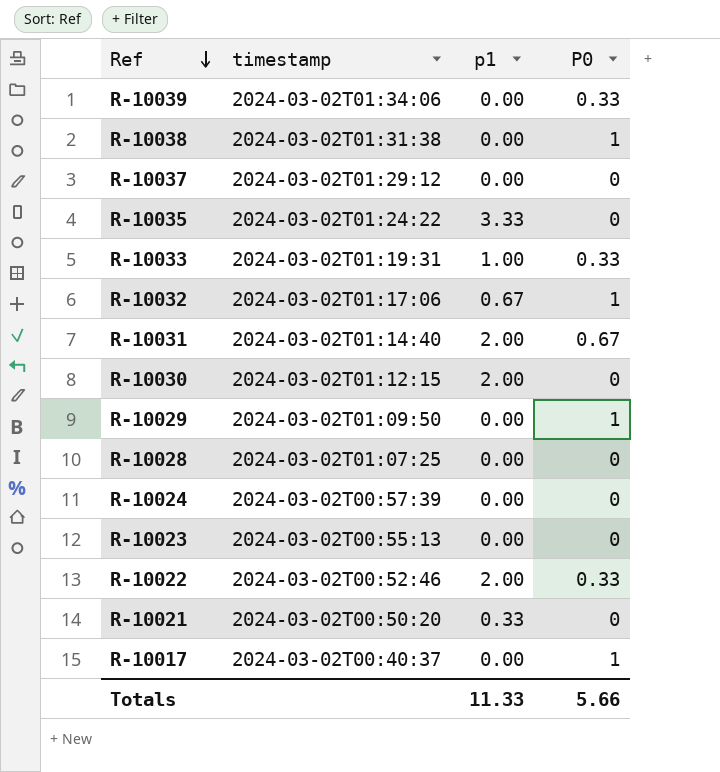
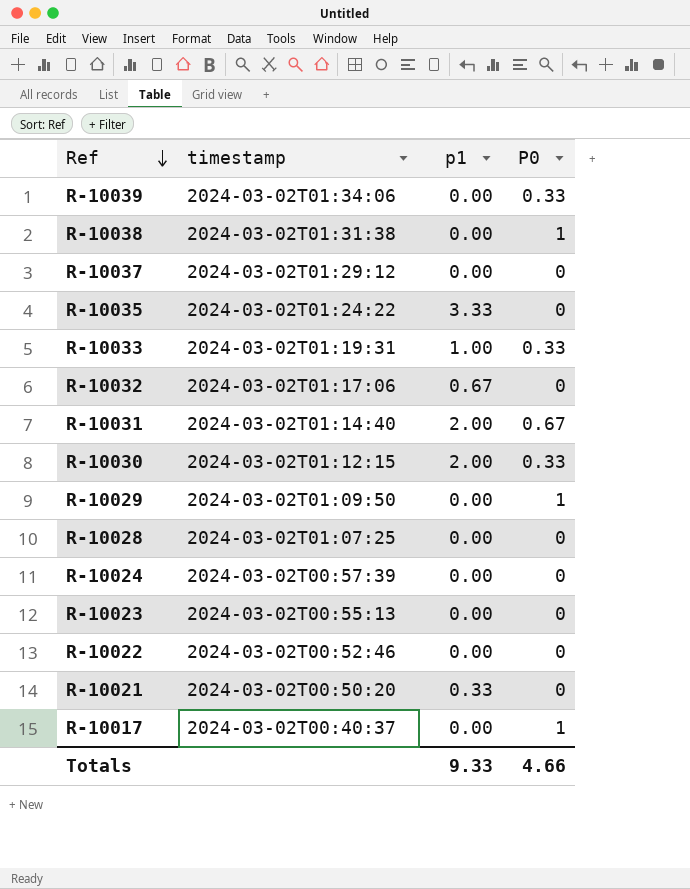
R-10032 | P0: 1 -> 0
R-10030 | P0: 0 -> 0.33
R-10022 | p1: 2.00 -> 0.00
R-10022 | P0: 0.33 -> 0
Totals | p1: 11.33 -> 9.33
Totals | P0: 5.66 -> 4.66

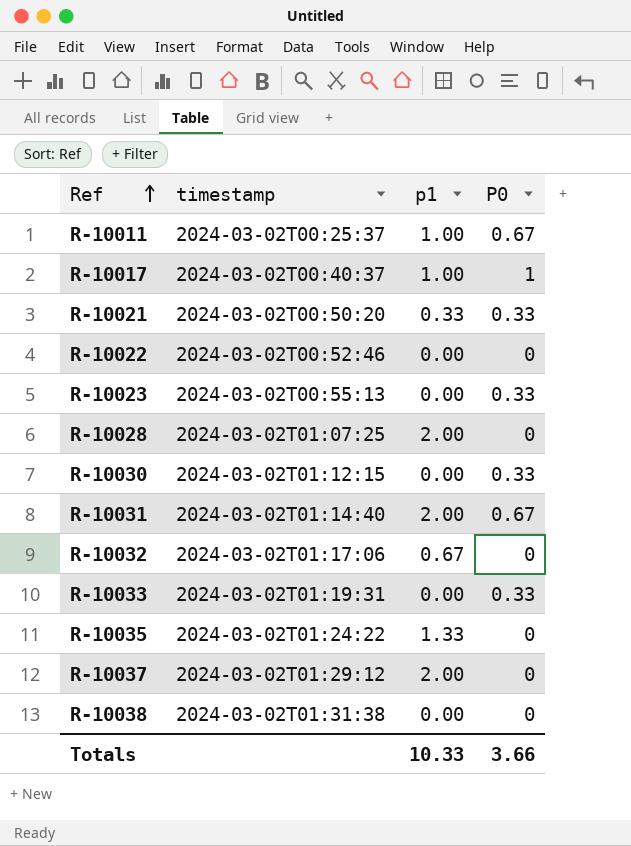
row order: Ref descending -> Ref ascending
row R-10039: 2024-03-02T01:34:06 | 0.00 | 0.33 -> none
row R-10029: 2024-03-02T01:09:50 | 0.00 | 1 -> none
row R-10024: 2024-03-02T00:57:39 | 0.00 | 0 -> none
row R-10011: none -> 2024-03-02T00:25:37 | 1.00 | 0.67
R-10017 | p1: 0.00 -> 1.00
R-10021 | P0: 0 -> 0.33
R-10023 | P0: 0 -> 0.33
R-10028 | p1: 0.00 -> 2.00
R-10030 | p1: 2.00 -> 0.00
R-10033 | p1: 1.00 -> 0.00
R-10035 | p1: 3.33 -> 1.33
R-10037 | p1: 0.00 -> 2.00
R-10038 | P0: 1 -> 0
Totals | p1: 9.33 -> 10.33
Totals | P0: 4.66 -> 3.66

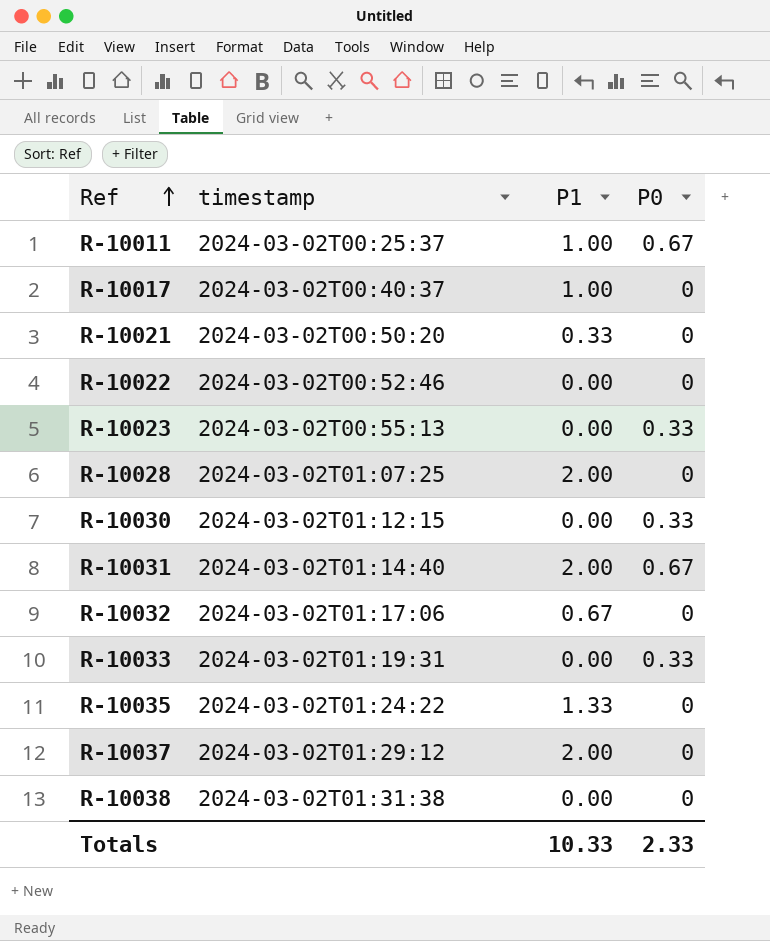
column name: p1 -> P1
R-10017 | P0: 1 -> 0
R-10021 | P0: 0.33 -> 0
Totals | P0: 3.66 -> 2.33

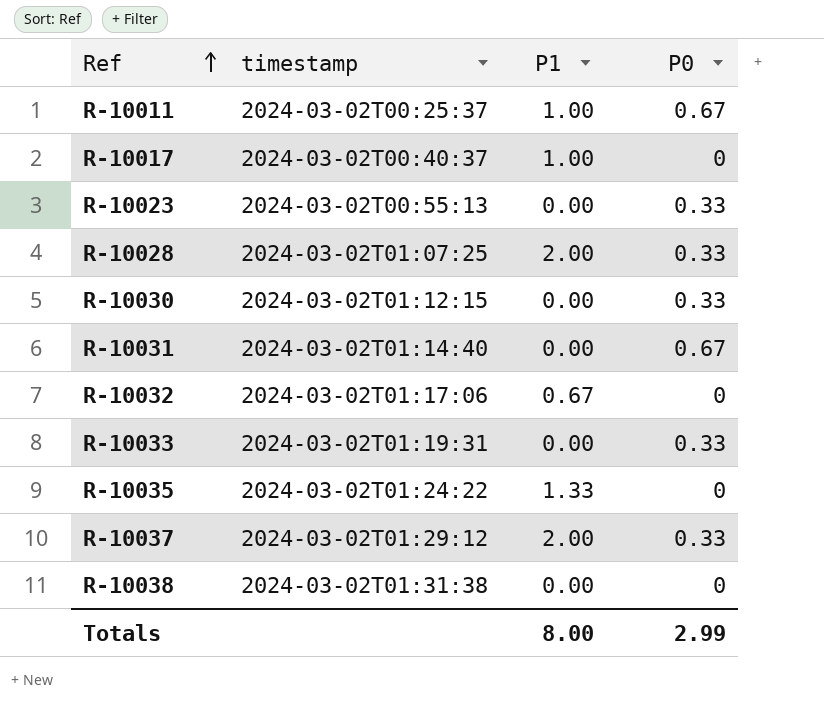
row R-10021: 2024-03-02T00:50:20 | 0.33 | 0 -> none
row R-10022: 2024-03-02T00:52:46 | 0.00 | 0 -> none
R-10028 | P0: 0 -> 0.33
R-10031 | P1: 2.00 -> 0.00
R-10037 | P0: 0 -> 0.33
Totals | P1: 10.33 -> 8.00
Totals | P0: 2.33 -> 2.99

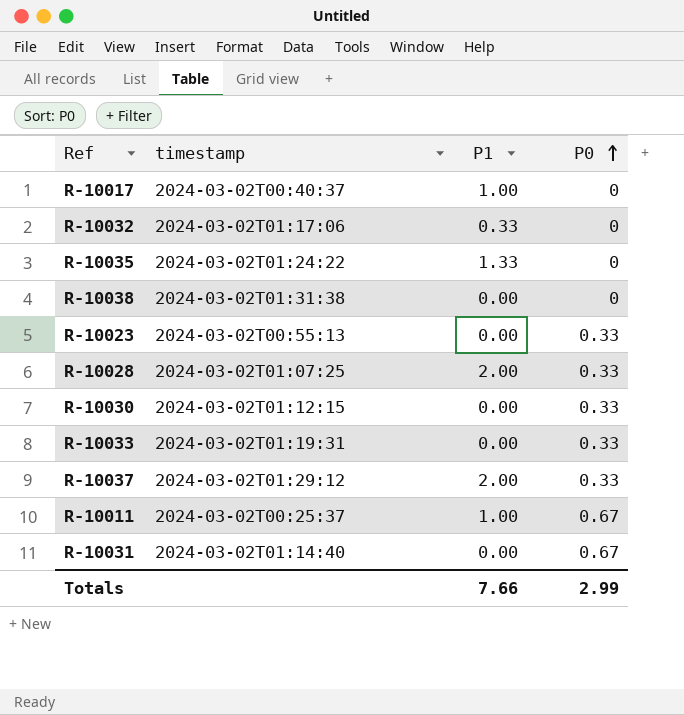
row order: Ref ascending -> P0 ascending
R-10032 | P1: 0.67 -> 0.33
Totals | P1: 8.00 -> 7.66

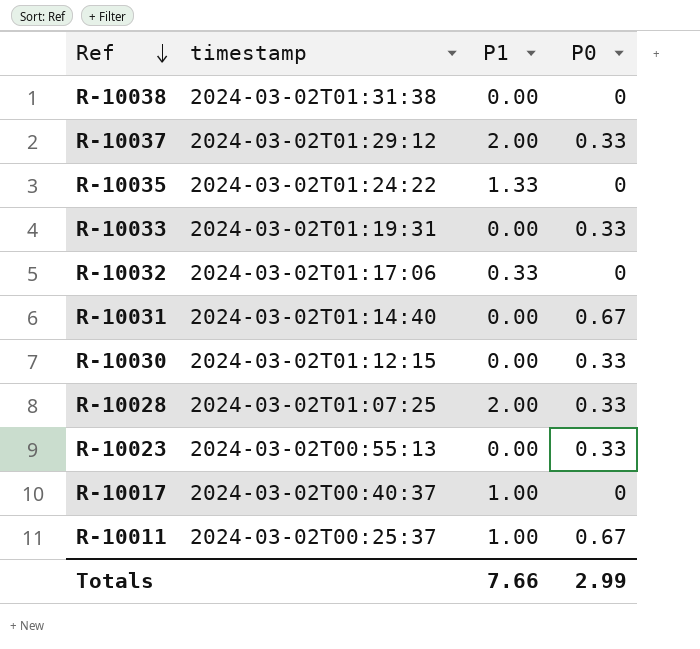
row order: P0 ascending -> Ref descending

